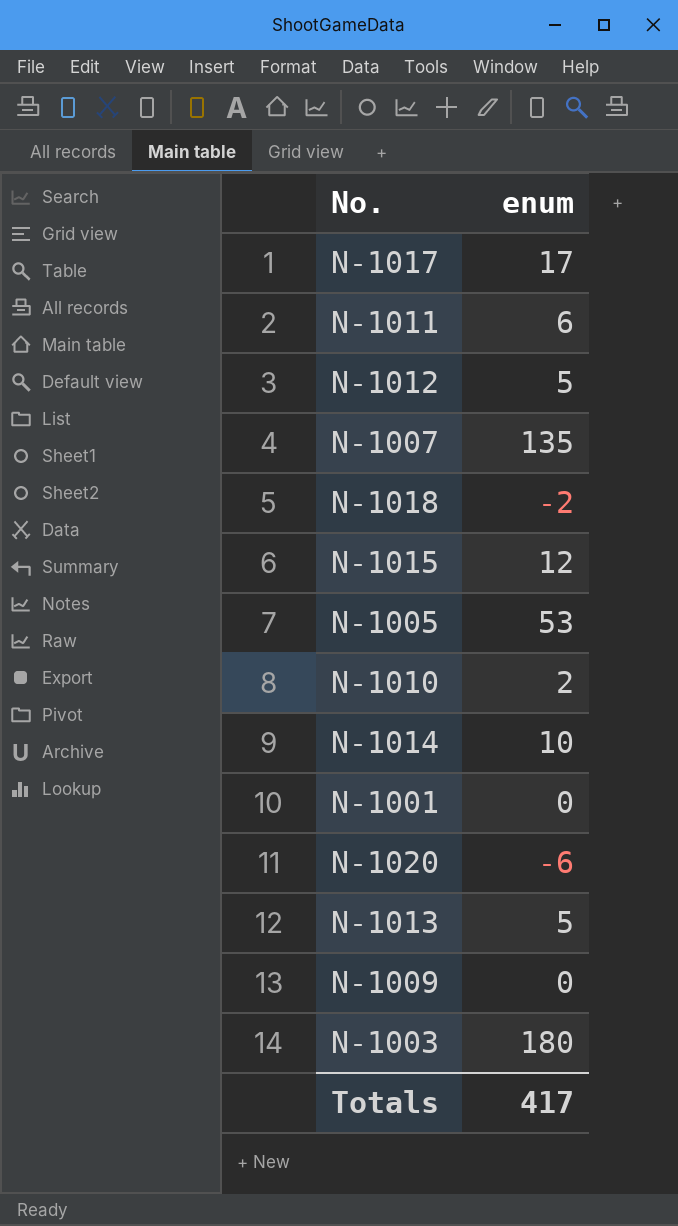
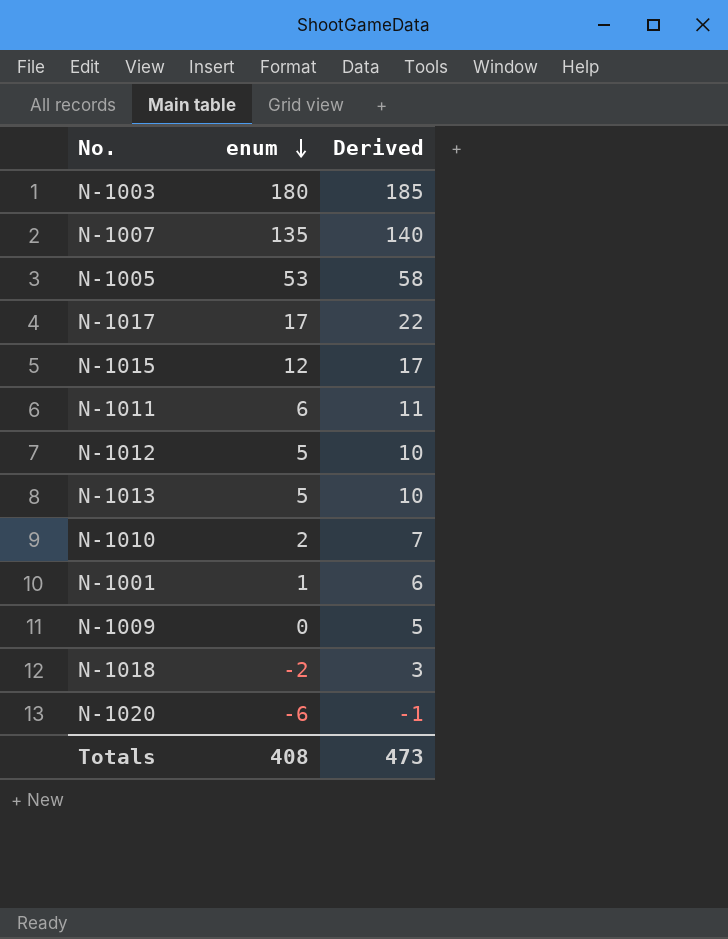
row order: none -> enum descending
column Derived | formula: none -> [enum] + 5
row N-1014: 10 -> none
N-1001 | enum: 0 -> 1
Totals | enum: 417 -> 408

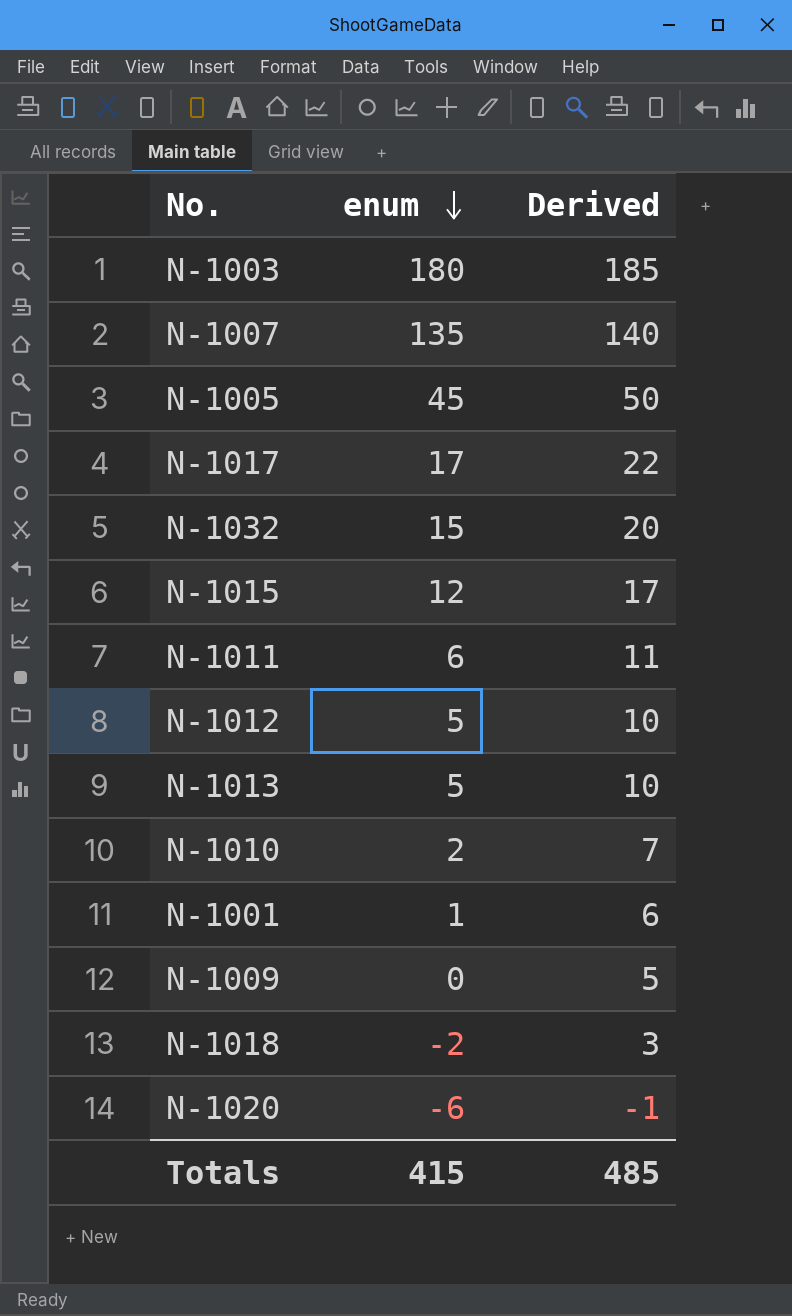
N-1005 | enum: 53 -> 45
N-1005 | Derived: 58 -> 50
row N-1032: none -> 15 | 20
Totals | enum: 408 -> 415
Totals | Derived: 473 -> 485

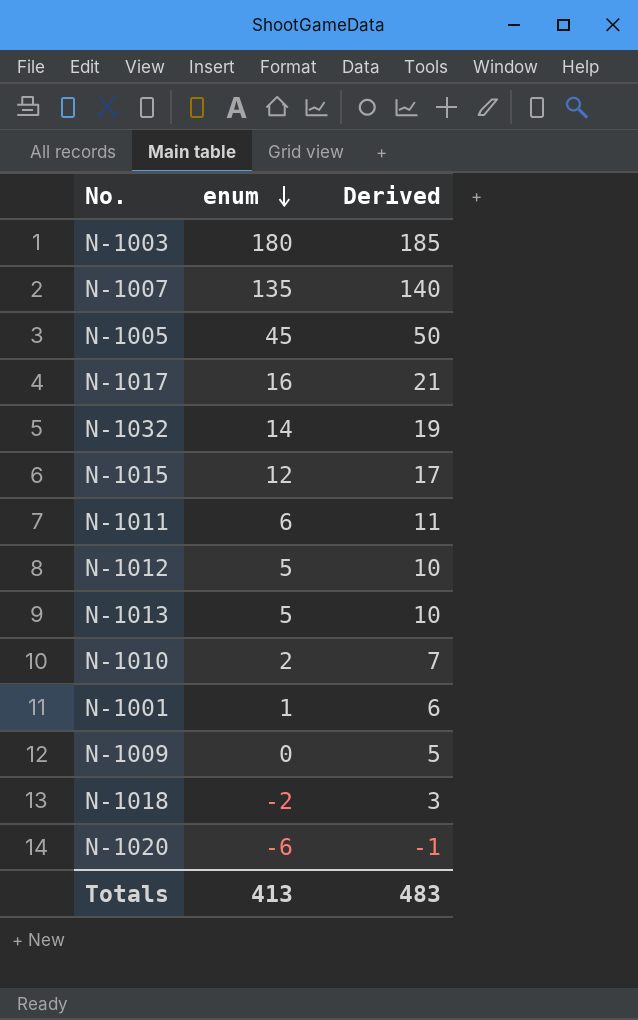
N-1017 | enum: 17 -> 16
N-1017 | Derived: 22 -> 21
N-1032 | enum: 15 -> 14
N-1032 | Derived: 20 -> 19
Totals | enum: 415 -> 413
Totals | Derived: 485 -> 483

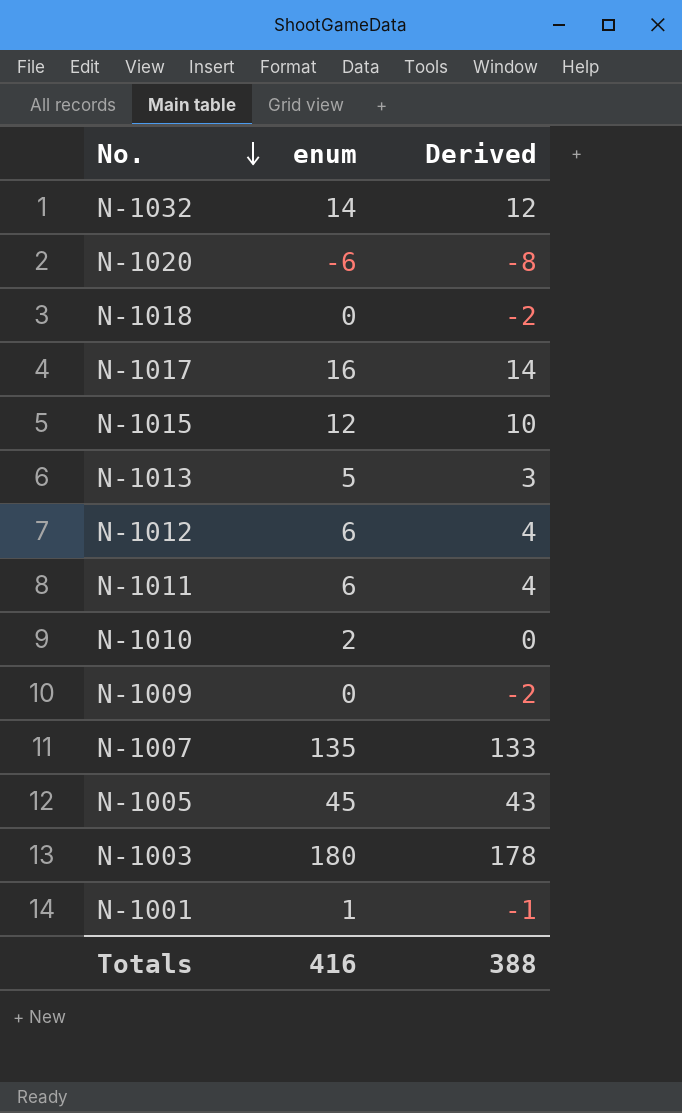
row order: enum descending -> No. descending
column Derived | formula: [enum] + 5 -> [enum] - 2
N-1018 | enum: -2 -> 0
N-1012 | enum: 5 -> 6
Totals | enum: 413 -> 416
Totals | Derived: 483 -> 388

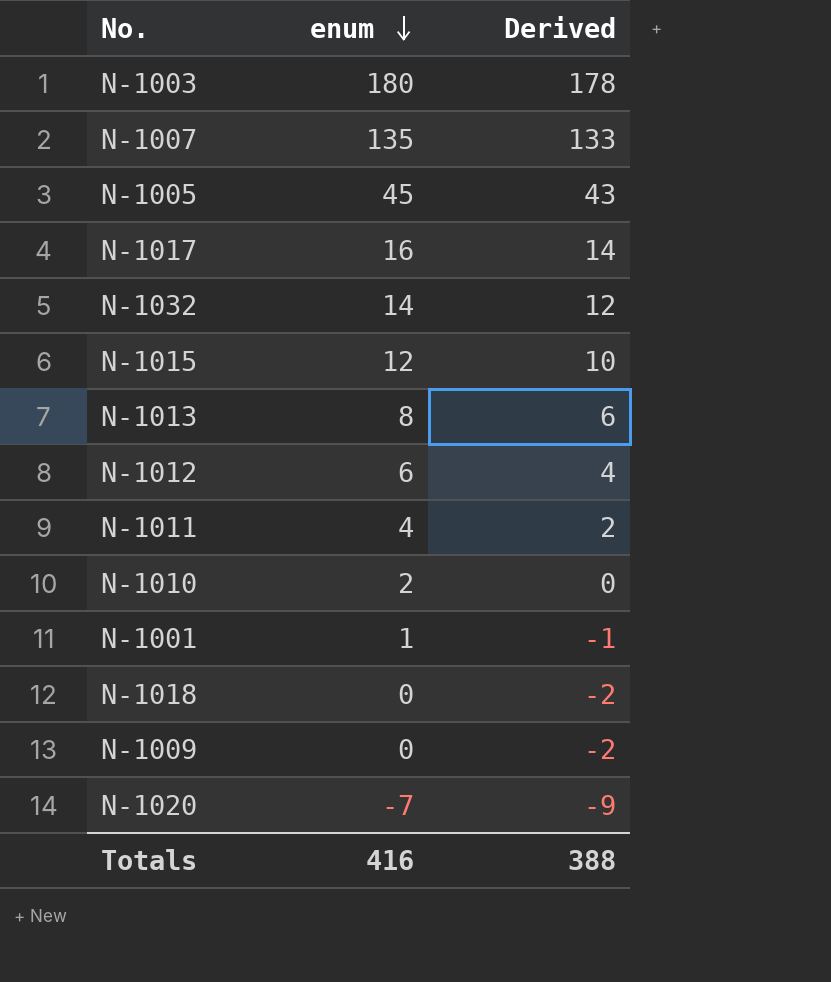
row order: No. descending -> enum descending
N-1013 | enum: 5 -> 8
N-1013 | Derived: 3 -> 6
N-1011 | enum: 6 -> 4
N-1011 | Derived: 4 -> 2
N-1020 | enum: -6 -> -7
N-1020 | Derived: -8 -> -9

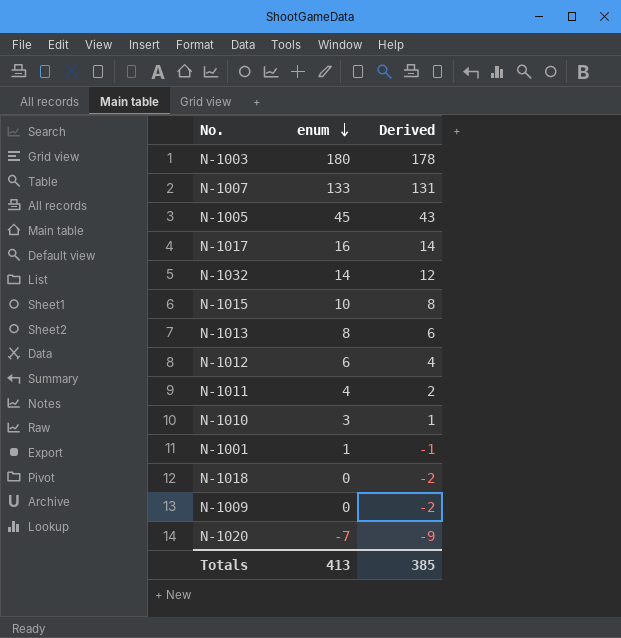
N-1007 | enum: 135 -> 133
N-1007 | Derived: 133 -> 131
N-1015 | enum: 12 -> 10
N-1015 | Derived: 10 -> 8
N-1010 | enum: 2 -> 3
N-1010 | Derived: 0 -> 1
Totals | enum: 416 -> 413
Totals | Derived: 388 -> 385

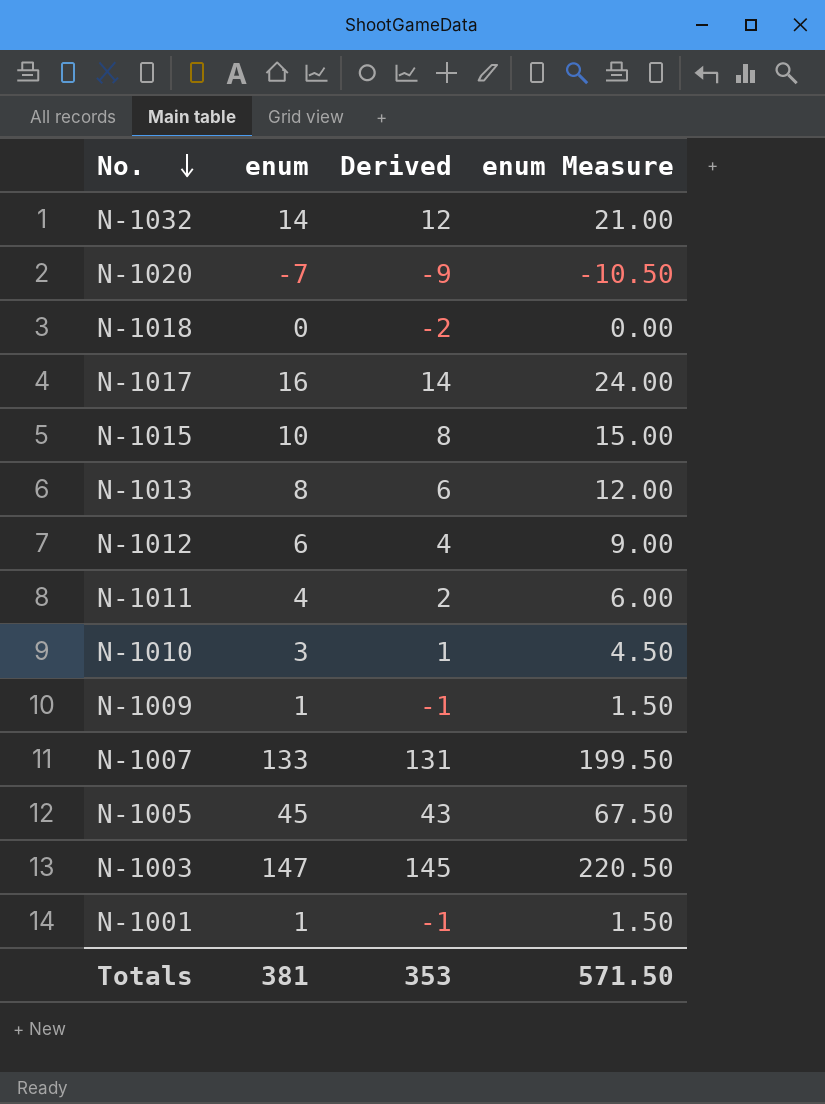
row order: enum descending -> No. descending
column enum Measure | formula: none -> [enum] * 1.5
N-1009 | enum: 0 -> 1
N-1009 | Derived: -2 -> -1
N-1003 | enum: 180 -> 147
N-1003 | Derived: 178 -> 145
Totals | enum: 413 -> 381
Totals | Derived: 385 -> 353

